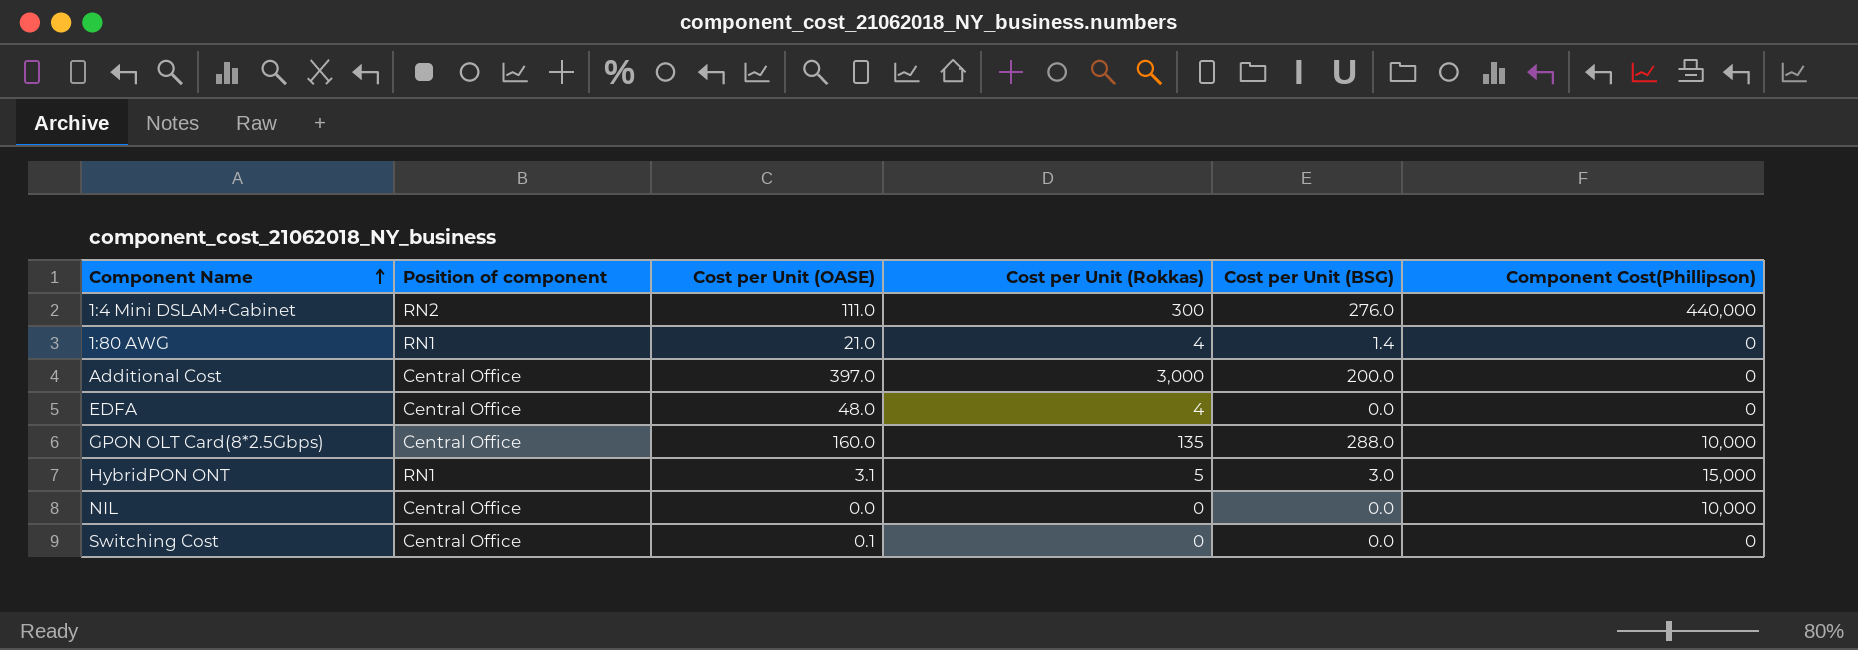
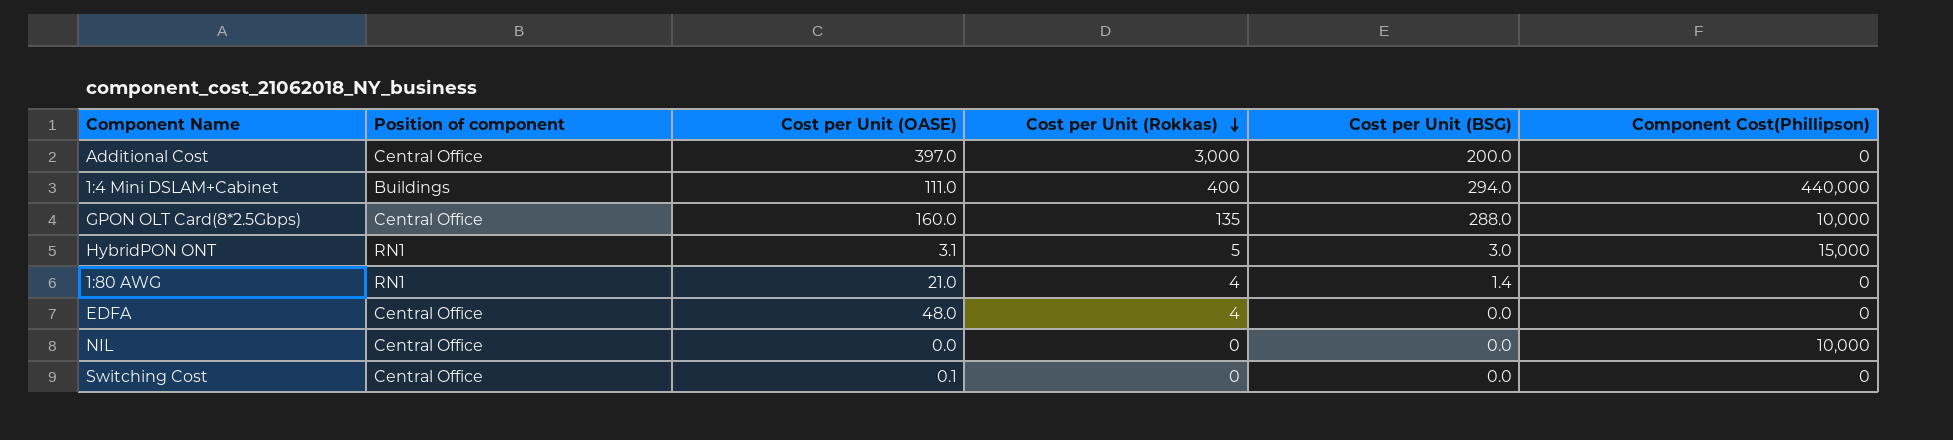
row order: Component Name ascending -> Cost per Unit (Rokkas) descending
1:4 Mini DSLAM+Cabinet | Position of component: RN2 -> Buildings
1:4 Mini DSLAM+Cabinet | Cost per Unit (Rokkas): 300 -> 400
1:4 Mini DSLAM+Cabinet | Cost per Unit (BSG): 276.0 -> 294.0

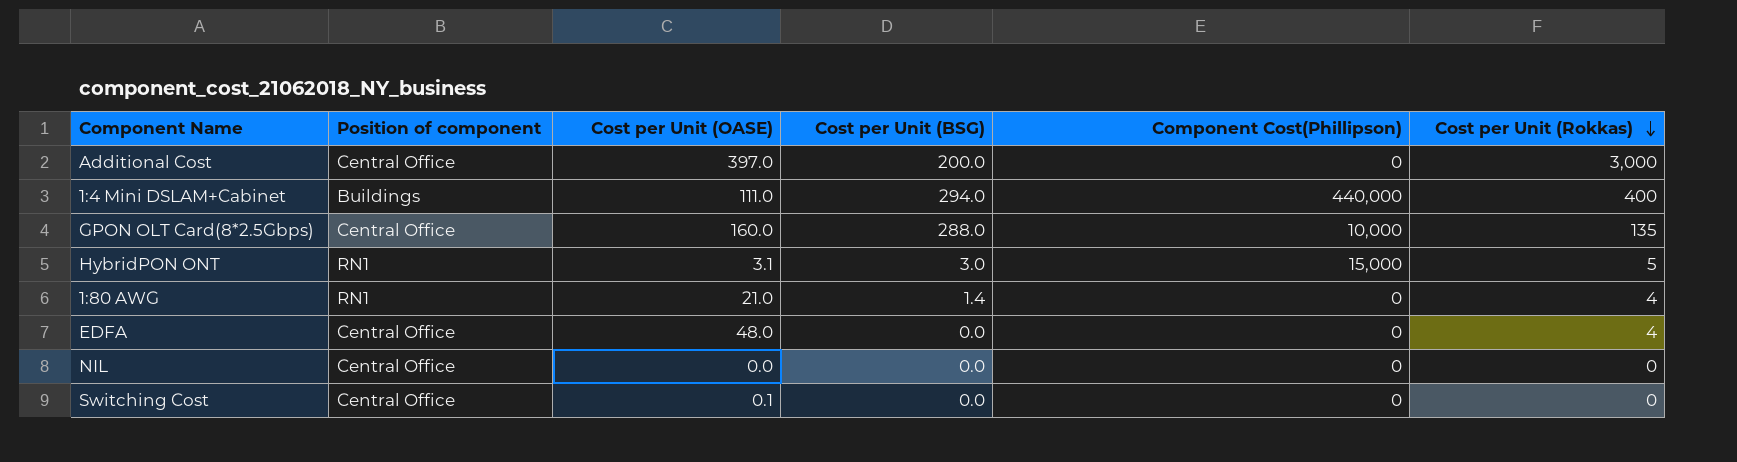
column Cost per Unit (Rokkas) | position: 4 -> 6
NIL | Component Cost(Phillipson): 10,000 -> 0

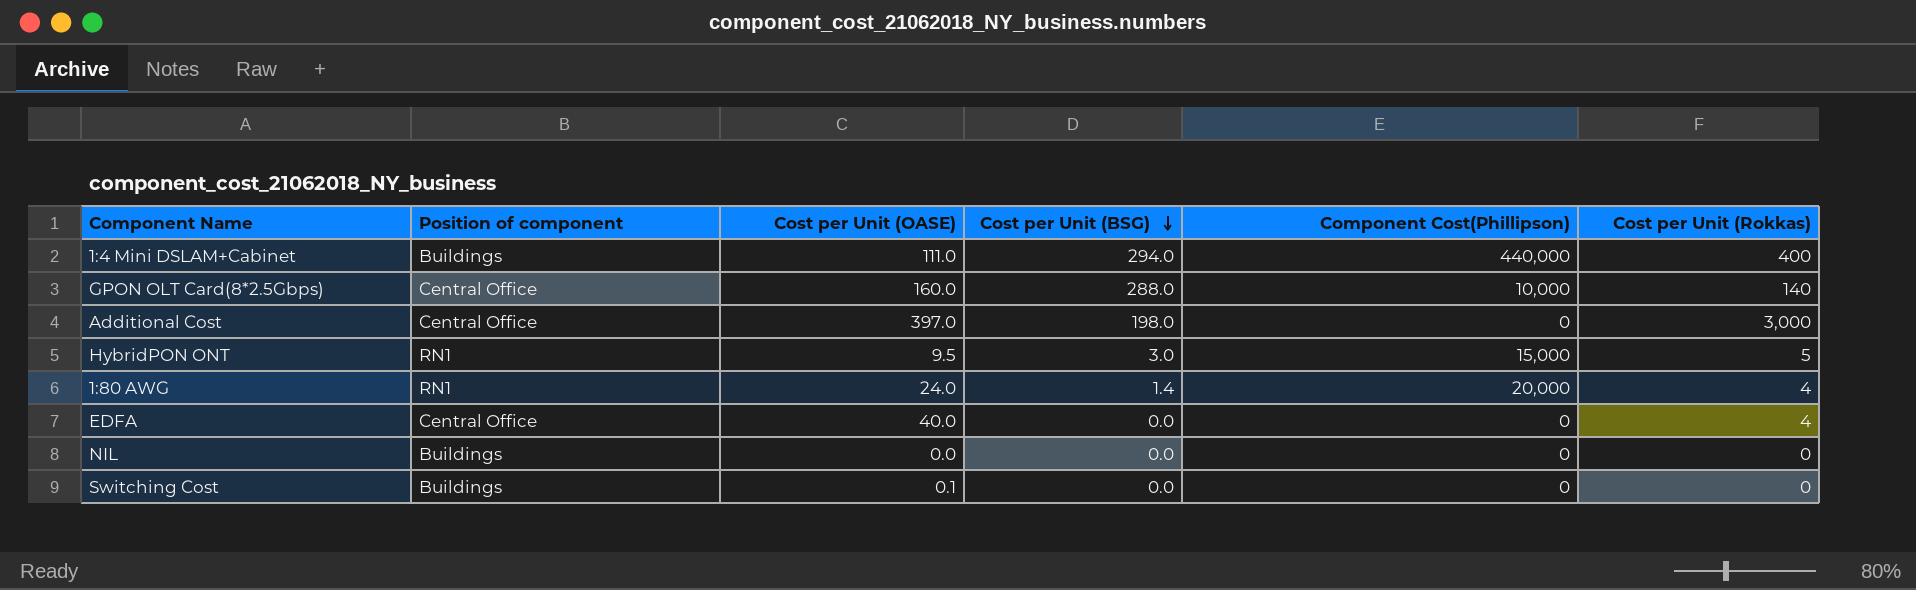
row order: Cost per Unit (Rokkas) descending -> Cost per Unit (BSG) descending
GPON OLT Card(8*2.5Gbps) | Cost per Unit (Rokkas): 135 -> 140
Additional Cost | Cost per Unit (BSG): 200.0 -> 198.0
HybridPON ONT | Cost per Unit (OASE): 3.1 -> 9.5
1:80 AWG | Cost per Unit (OASE): 21.0 -> 24.0
1:80 AWG | Component Cost(Phillipson): 0 -> 20,000
EDFA | Cost per Unit (OASE): 48.0 -> 40.0
NIL | Position of component: Central Office -> Buildings
Switching Cost | Position of component: Central Office -> Buildings

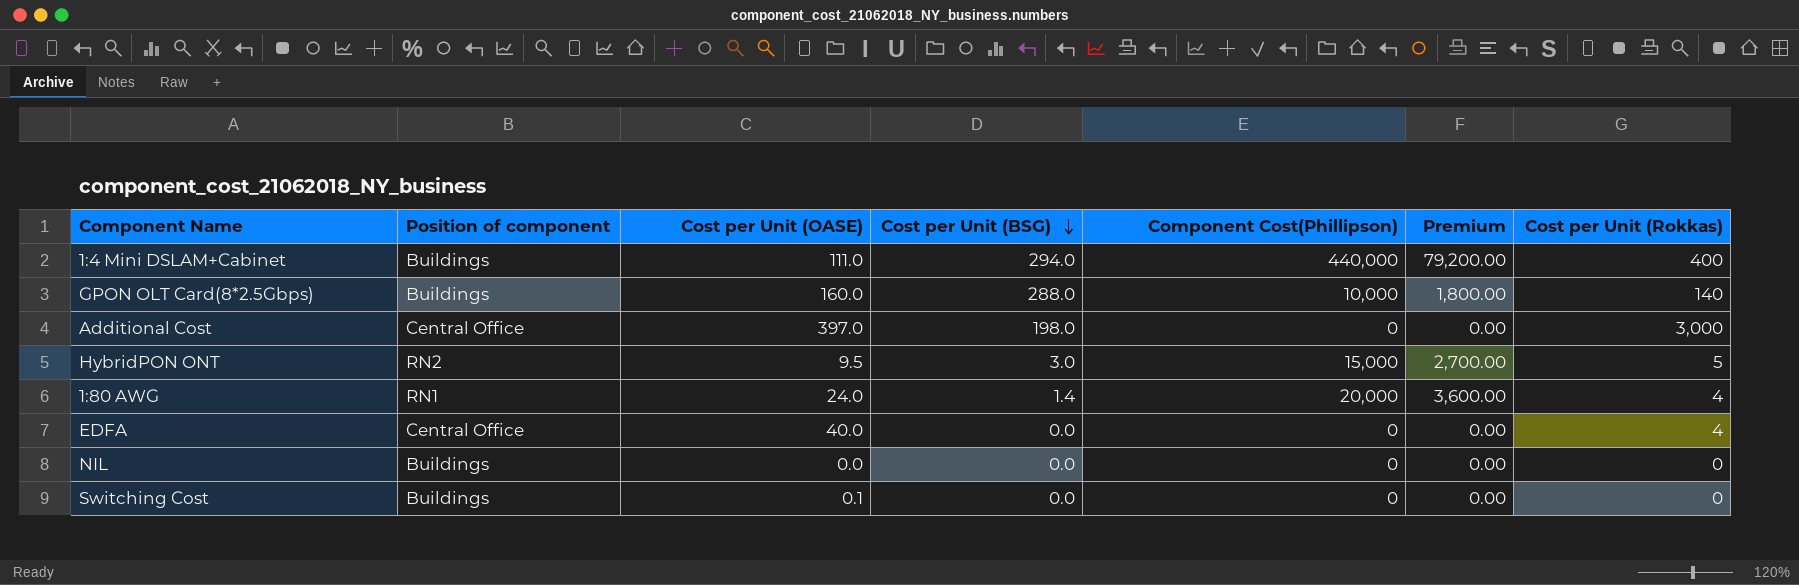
column Premium | formula: none -> [Component Cost(Phillipson)] * 0.18
GPON OLT Card(8*2.5Gbps) | Position of component: Central Office -> Buildings
HybridPON ONT | Position of component: RN1 -> RN2

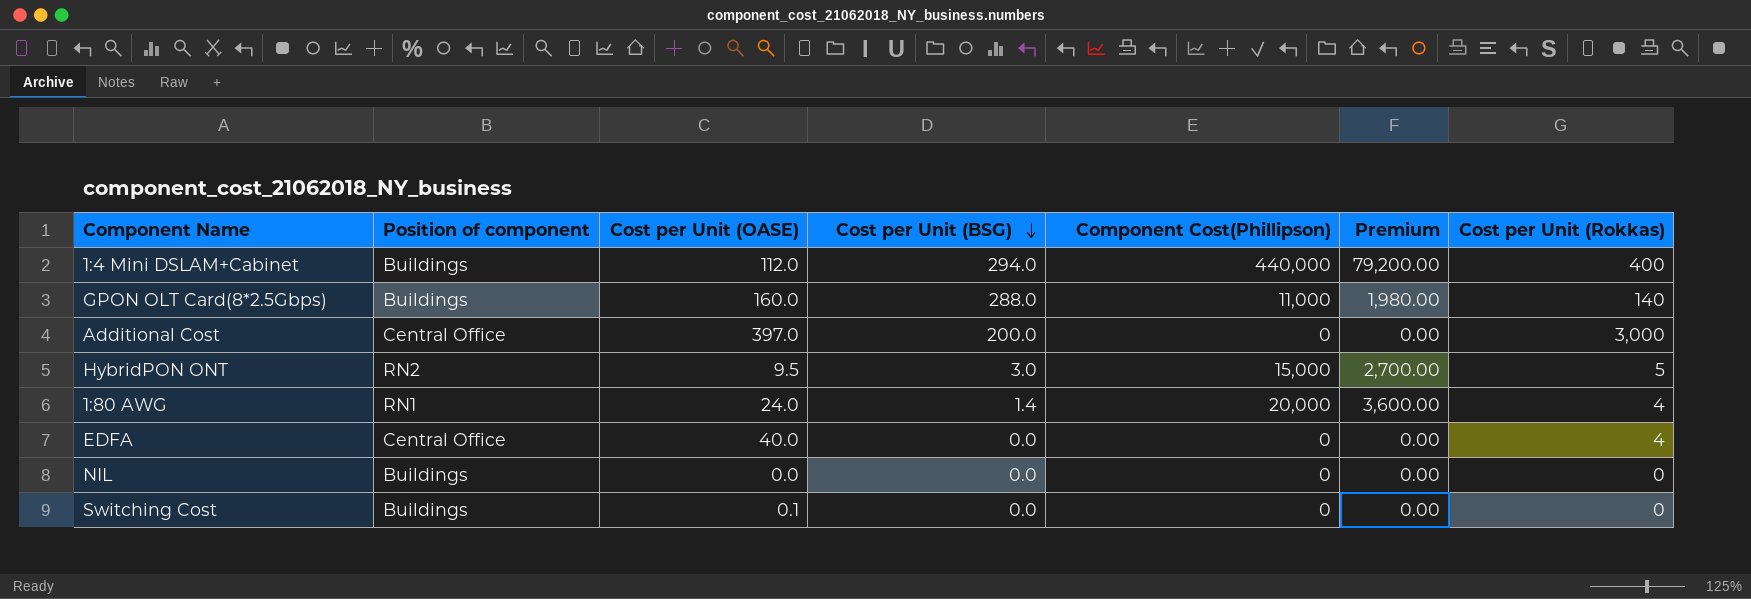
1:4 Mini DSLAM+Cabinet | Cost per Unit (OASE): 111.0 -> 112.0
GPON OLT Card(8*2.5Gbps) | Component Cost(Phillipson): 10,000 -> 11,000
GPON OLT Card(8*2.5Gbps) | Premium: 1,800.00 -> 1,980.00
Additional Cost | Cost per Unit (BSG): 198.0 -> 200.0

